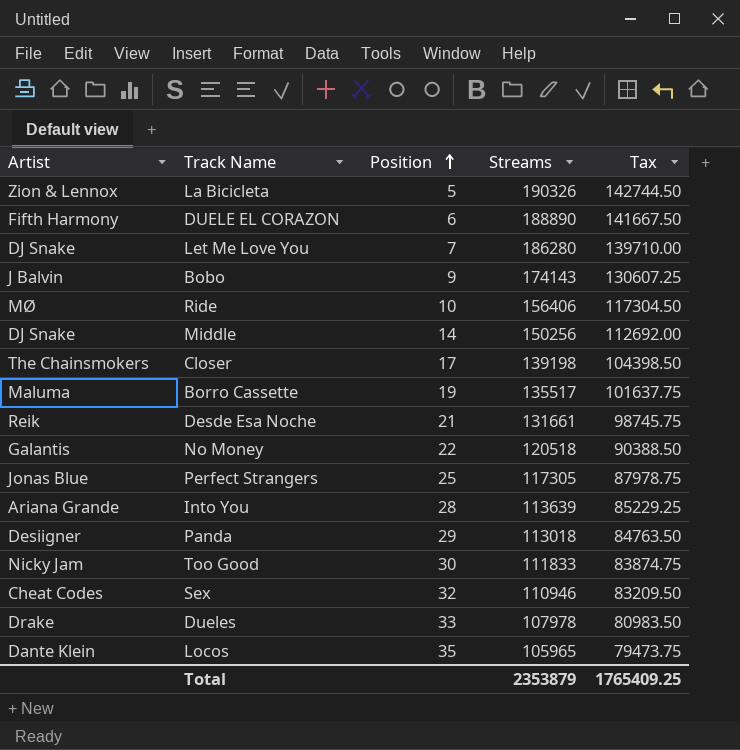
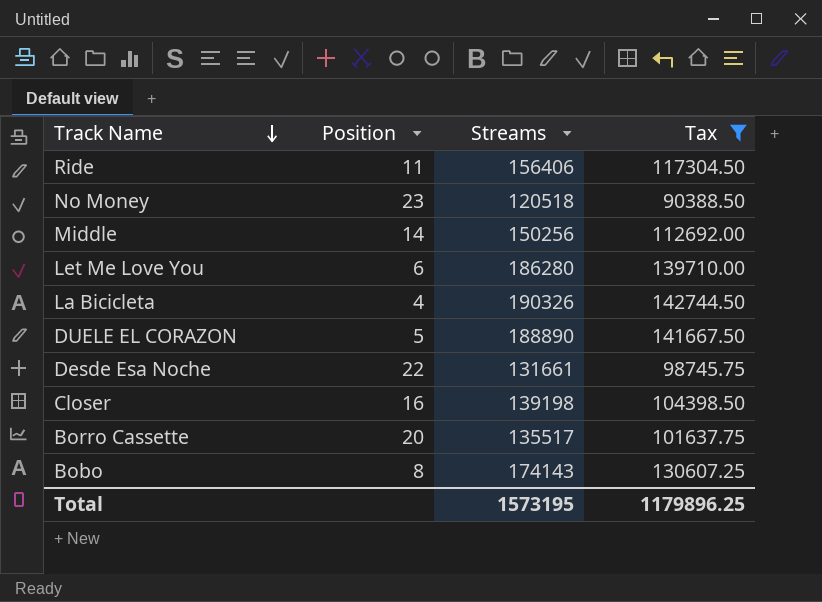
filter: none -> Tax >= 90388.50
row order: Position ascending -> Track Name descending
column Artist | position: 1 -> none
Ride | Position: 10 -> 11
No Money | Position: 22 -> 23
Let Me Love You | Position: 7 -> 6
La Bicicleta | Position: 5 -> 4
DUELE EL CORAZON | Position: 6 -> 5
Desde Esa Noche | Position: 21 -> 22
Closer | Position: 17 -> 16
Borro Cassette | Position: 19 -> 20
Bobo | Position: 9 -> 8
Total | Streams: 2353879 -> 1573195
Total | Tax: 1765409.25 -> 1179896.25

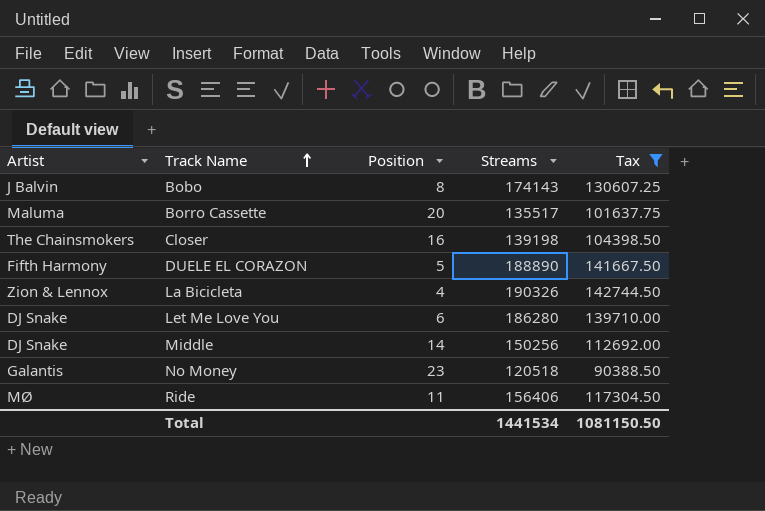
row order: Track Name descending -> Track Name ascending
column Artist | position: none -> 1
row Desde Esa Noche: 22 | 131661 | 98745.75 -> none
Total | Streams: 1573195 -> 1441534
Total | Tax: 1179896.25 -> 1081150.50

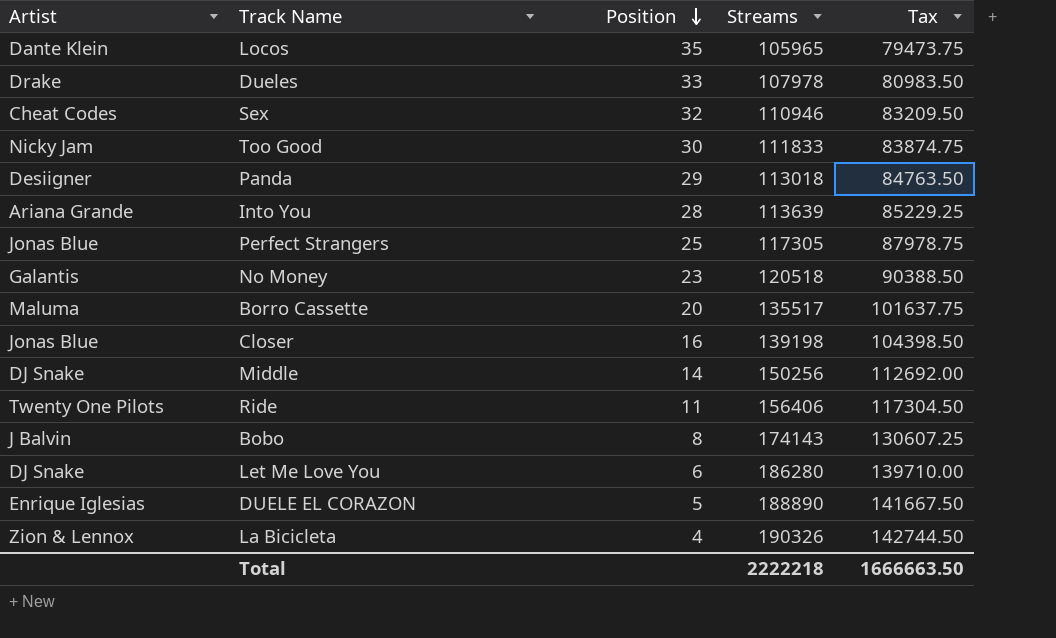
filter: Tax >= 90388.50 -> none
row order: Track Name ascending -> Position descending
Closer | Artist: The Chainsmokers -> Jonas Blue
Ride | Artist: MØ -> Twenty One Pilots
DUELE EL CORAZON | Artist: Fifth Harmony -> Enrique Iglesias
Total | Streams: 1441534 -> 2222218
Total | Tax: 1081150.50 -> 1666663.50

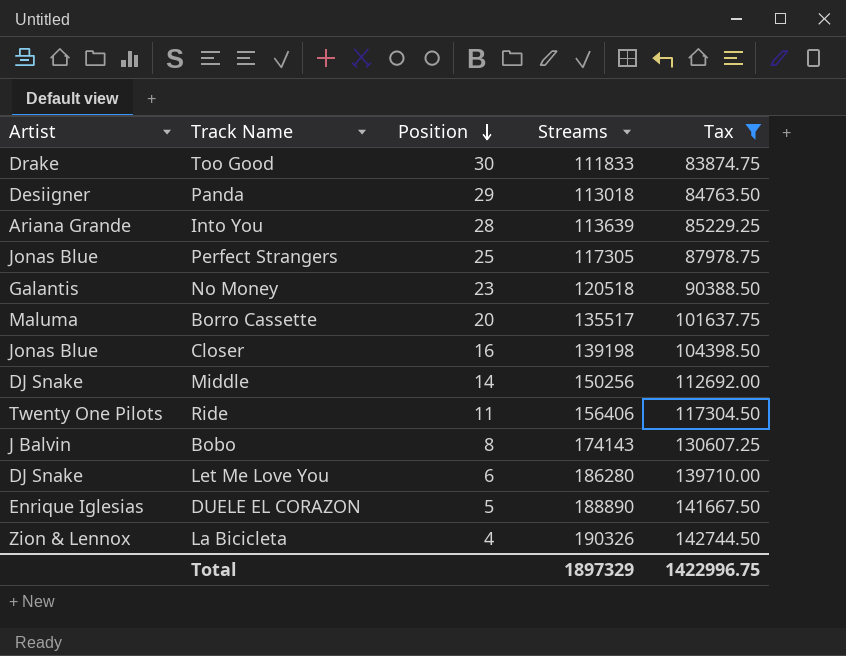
filter: none -> Tax >= 83874.75
Too Good | Artist: Nicky Jam -> Drake
Total | Streams: 2222218 -> 1897329
Total | Tax: 1666663.50 -> 1422996.75

